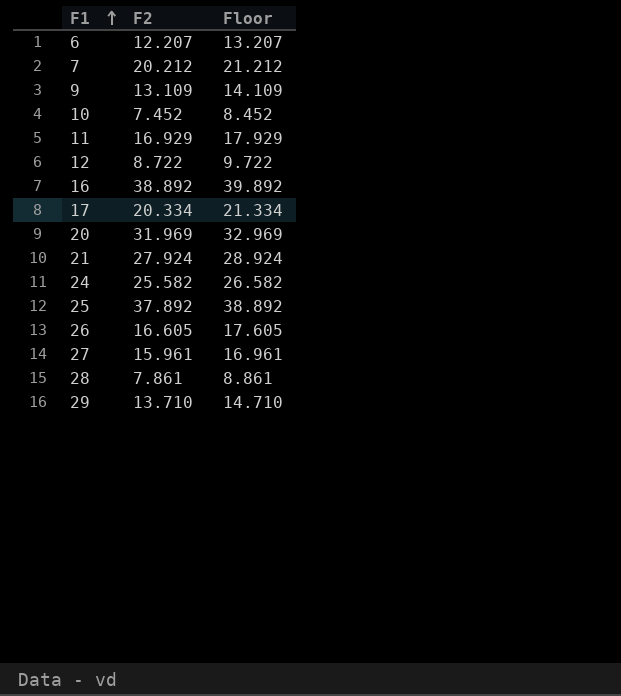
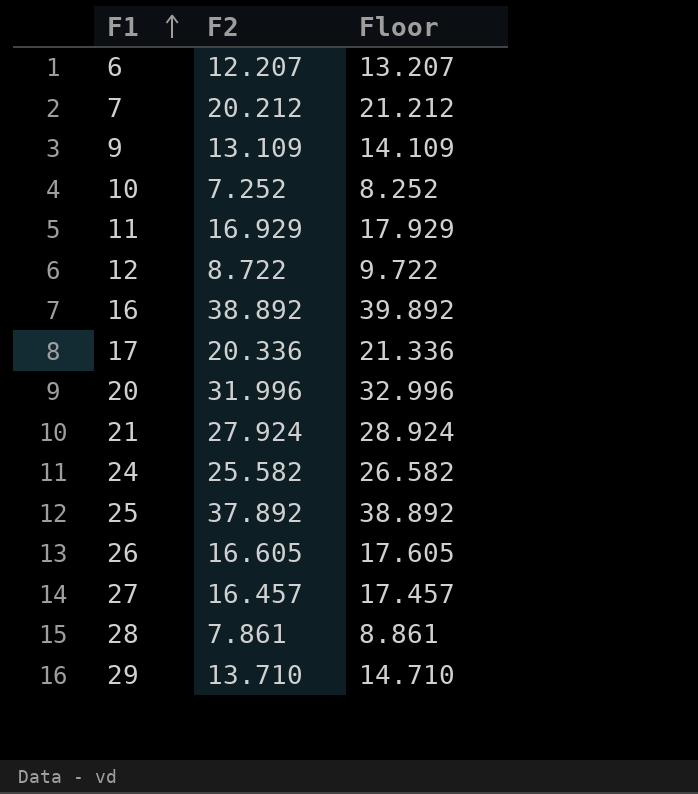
10 | F2: 7.452 -> 7.252
10 | Floor: 8.452 -> 8.252
17 | F2: 20.334 -> 20.336
17 | Floor: 21.334 -> 21.336
20 | F2: 31.969 -> 31.996
20 | Floor: 32.969 -> 32.996
27 | F2: 15.961 -> 16.457
27 | Floor: 16.961 -> 17.457

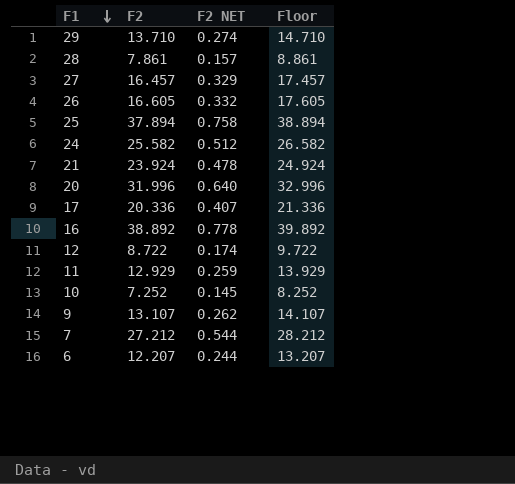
row order: F1 ascending -> F1 descending
column F2 NET | formula: none -> [F2] * 0.02
25 | F2: 37.892 -> 37.894
25 | Floor: 38.892 -> 38.894
21 | F2: 27.924 -> 23.924
21 | Floor: 28.924 -> 24.924
11 | F2: 16.929 -> 12.929
11 | Floor: 17.929 -> 13.929
9 | F2: 13.109 -> 13.107
9 | Floor: 14.109 -> 14.107
7 | F2: 20.212 -> 27.212
7 | Floor: 21.212 -> 28.212

